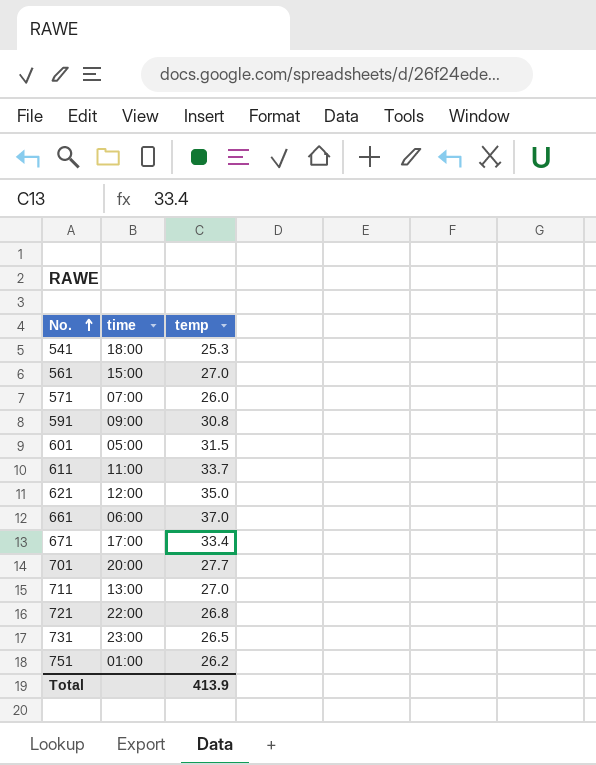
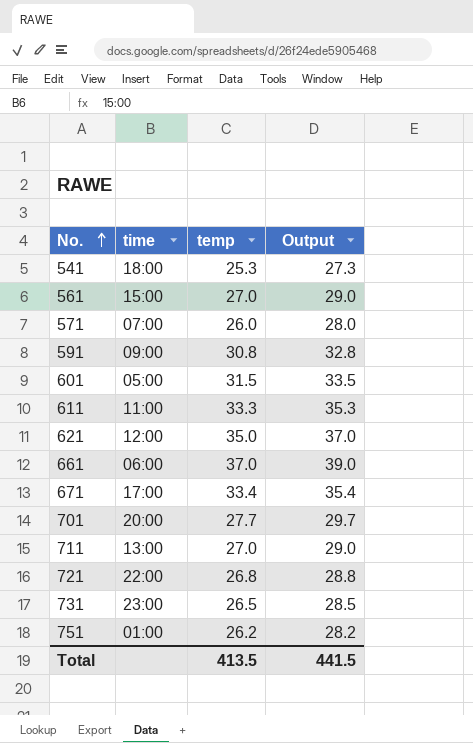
column Output | formula: none -> [temp] + 2
611 | temp: 33.7 -> 33.3
Total | temp: 413.9 -> 413.5

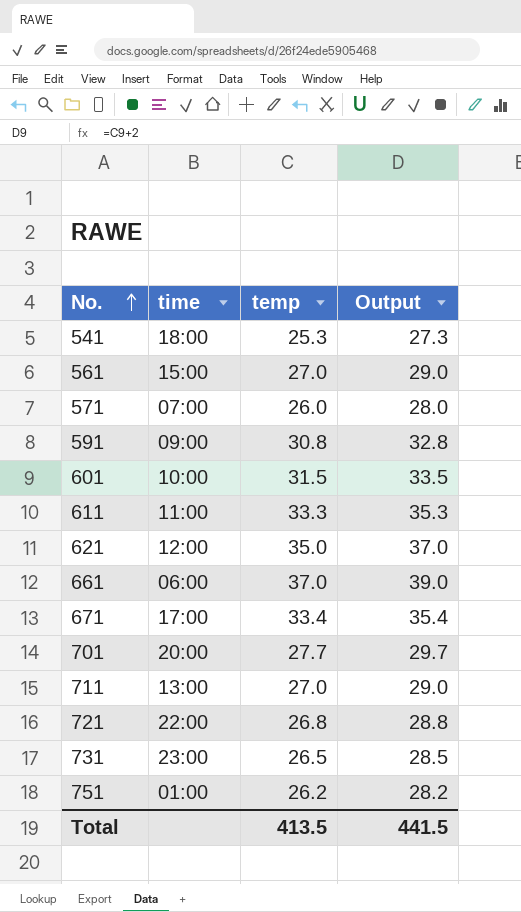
601 | time: 05:00 -> 10:00

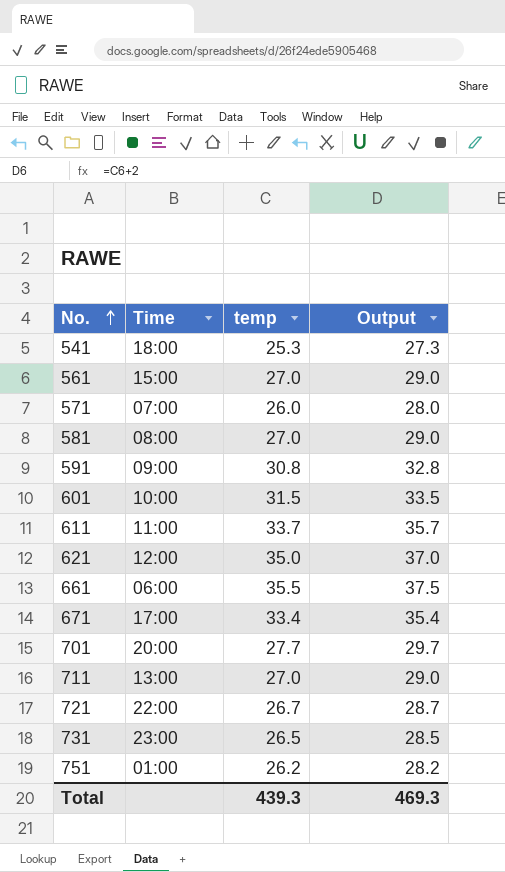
column name: time -> Time
row 581: none -> 08:00 | 27.0 | 29.0
611 | temp: 33.3 -> 33.7
611 | Output: 35.3 -> 35.7
661 | temp: 37.0 -> 35.5
661 | Output: 39.0 -> 37.5
721 | temp: 26.8 -> 26.7
721 | Output: 28.8 -> 28.7
Total | temp: 413.5 -> 439.3
Total | Output: 441.5 -> 469.3

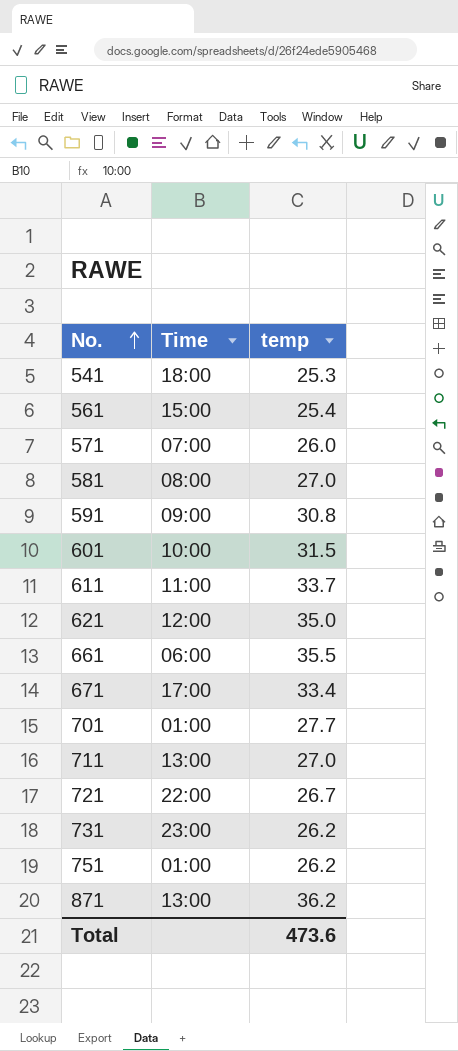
column Output | formula: [temp] + 2 -> none
561 | temp: 27.0 -> 25.4
701 | Time: 20:00 -> 01:00
731 | temp: 26.5 -> 26.2
row 871: none -> 13:00 | 36.2
Total | temp: 439.3 -> 473.6

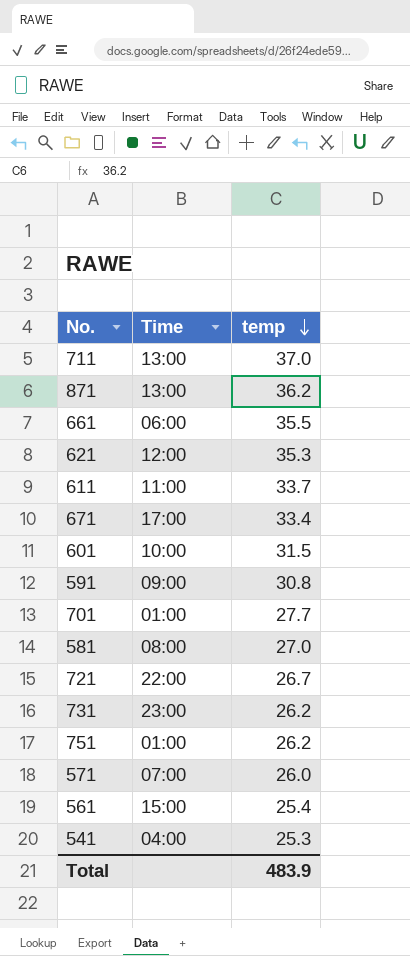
row order: No. ascending -> temp descending
711 | temp: 27.0 -> 37.0
621 | temp: 35.0 -> 35.3
541 | Time: 18:00 -> 04:00
Total | temp: 473.6 -> 483.9

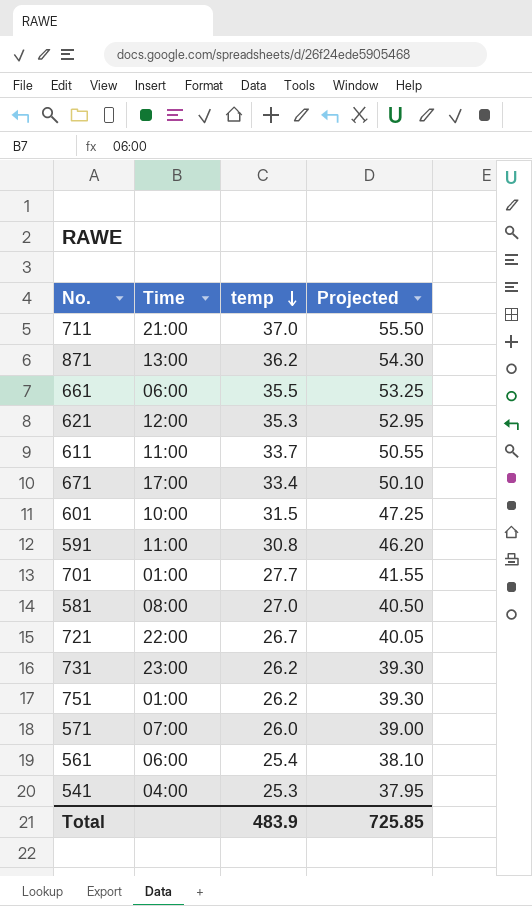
column Projected | formula: none -> [temp] * 1.5
711 | Time: 13:00 -> 21:00
591 | Time: 09:00 -> 11:00
561 | Time: 15:00 -> 06:00

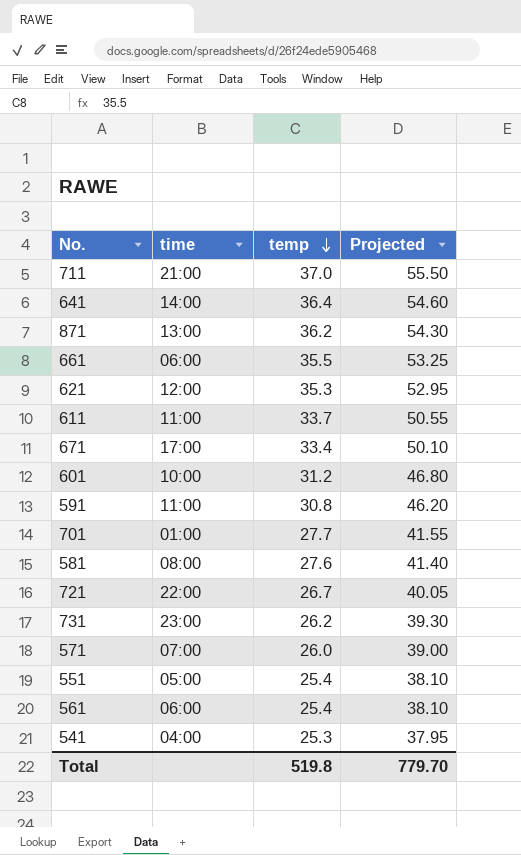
column name: Time -> time
row 751: 01:00 | 26.2 | 39.30 -> none
row 641: none -> 14:00 | 36.4 | 54.60
601 | temp: 31.5 -> 31.2
601 | Projected: 47.25 -> 46.80
581 | temp: 27.0 -> 27.6
581 | Projected: 40.50 -> 41.40
row 551: none -> 05:00 | 25.4 | 38.10
Total | temp: 483.9 -> 519.8
Total | Projected: 725.85 -> 779.70

